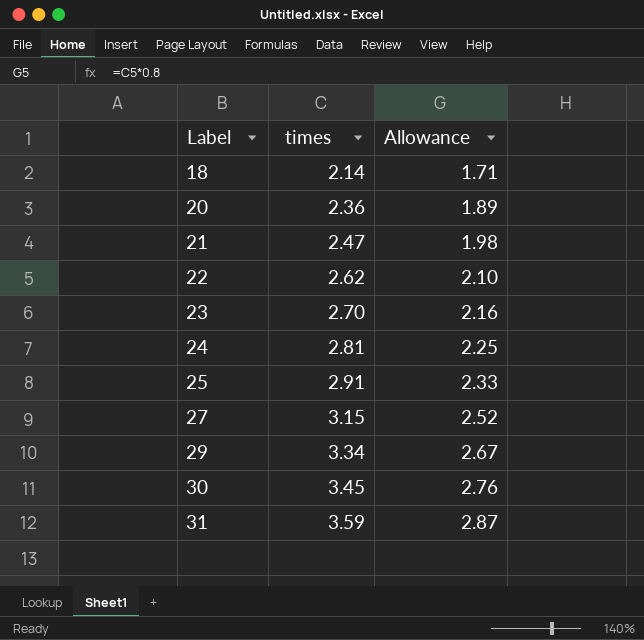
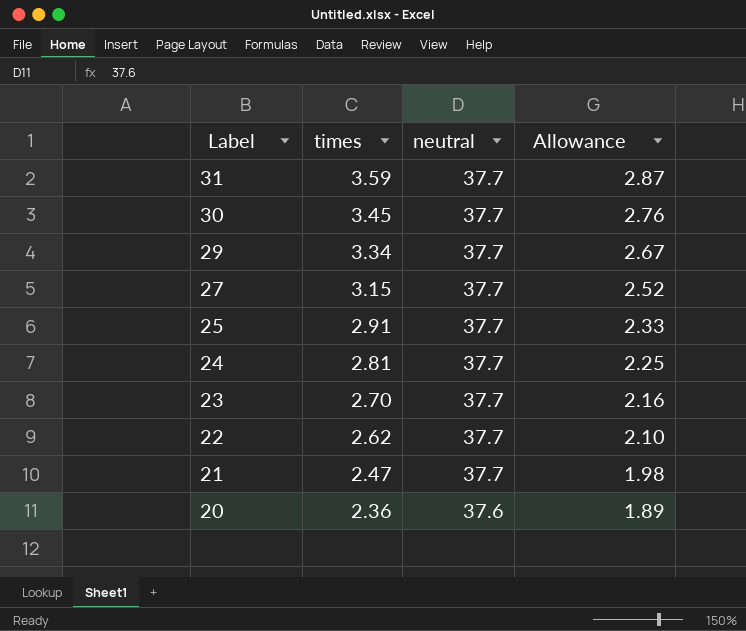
row order: Label ascending -> Label descending
column neutral | position: none -> 3
row 18: 2.14 | 1.71 -> none

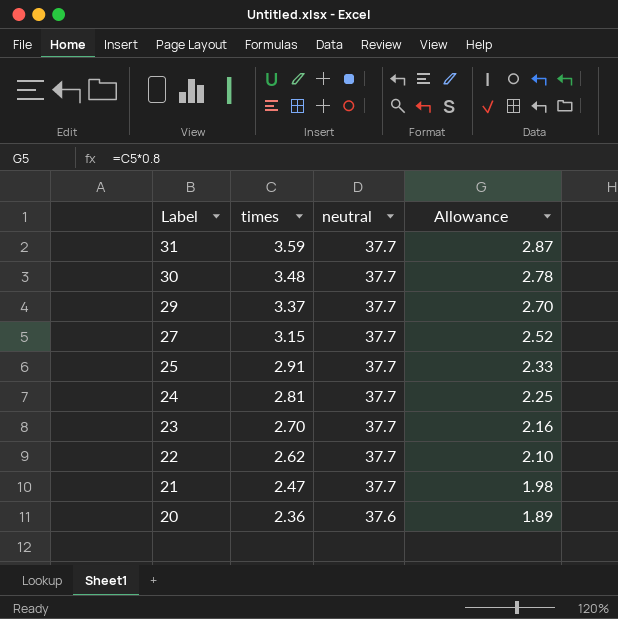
30 | times: 3.45 -> 3.48
30 | Allowance: 2.76 -> 2.78
29 | times: 3.34 -> 3.37
29 | Allowance: 2.67 -> 2.70

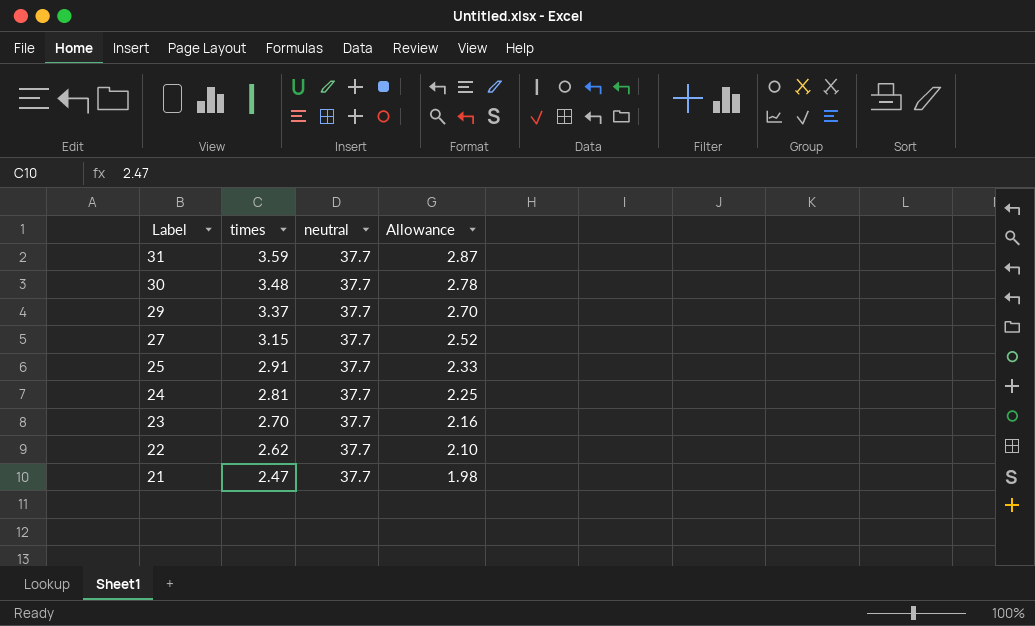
row 20: 2.36 | 37.6 | 1.89 -> none

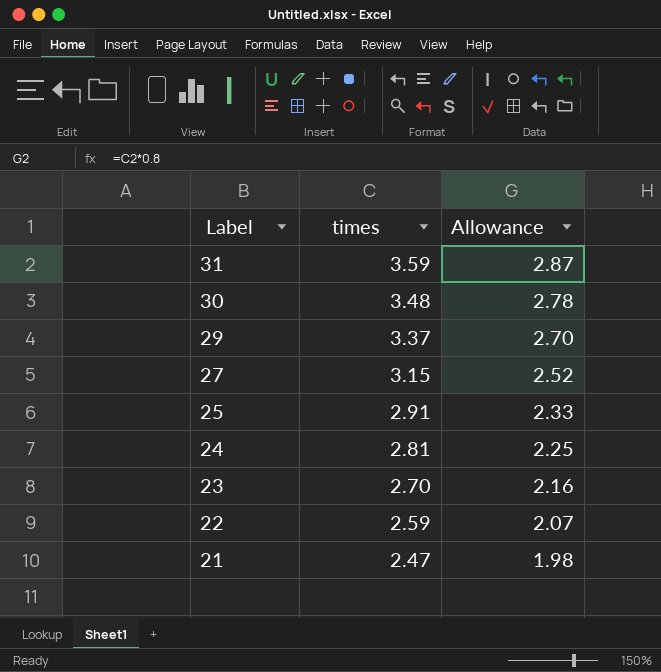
column neutral | position: 3 -> none
22 | times: 2.62 -> 2.59
22 | Allowance: 2.10 -> 2.07

